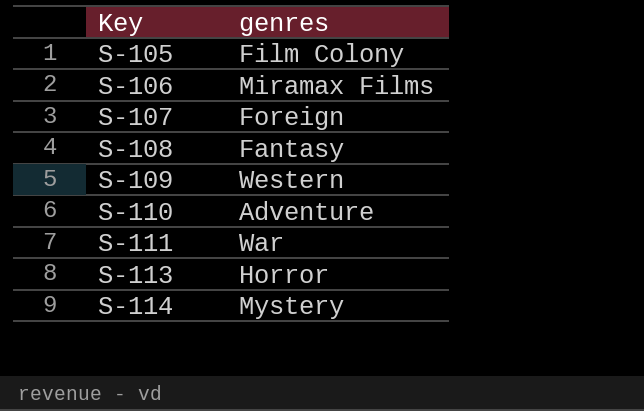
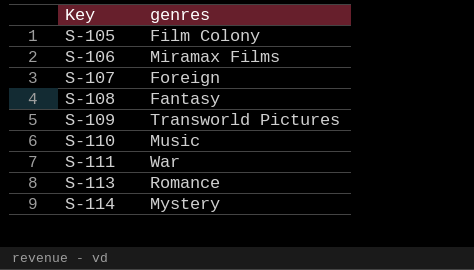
S-109 | genres: Western -> Transworld Pictures
S-110 | genres: Adventure -> Music
S-113 | genres: Horror -> Romance

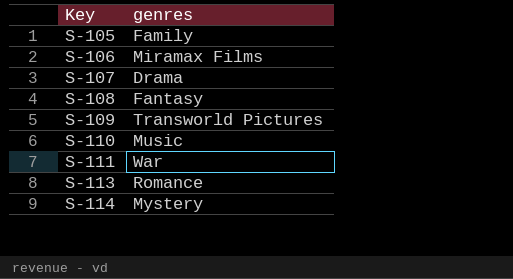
S-105 | genres: Film Colony -> Family
S-107 | genres: Foreign -> Drama

